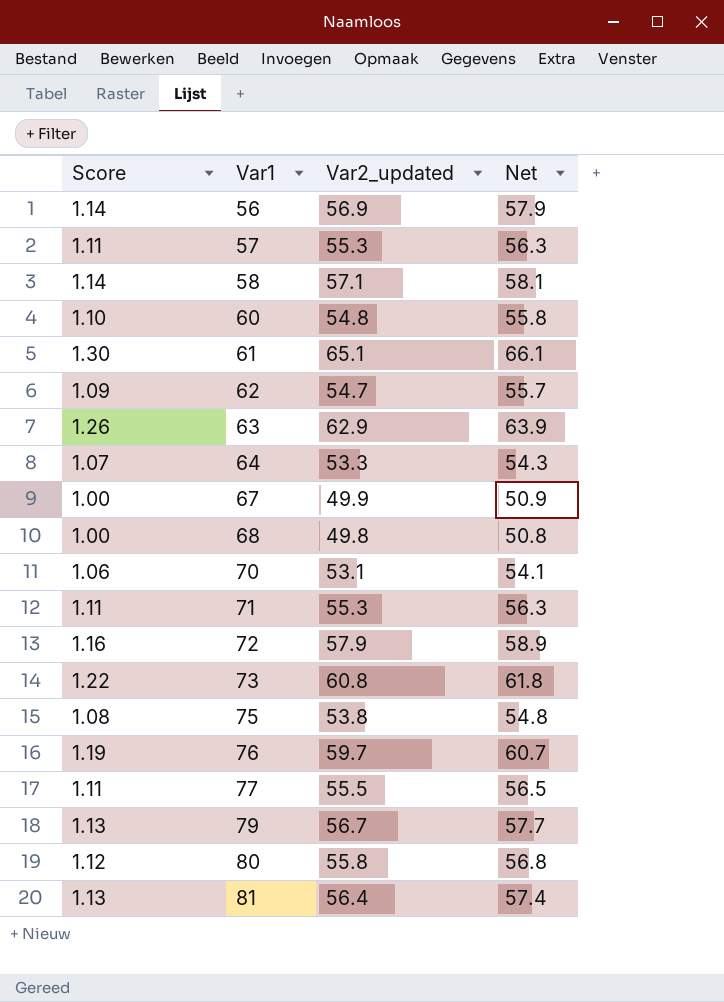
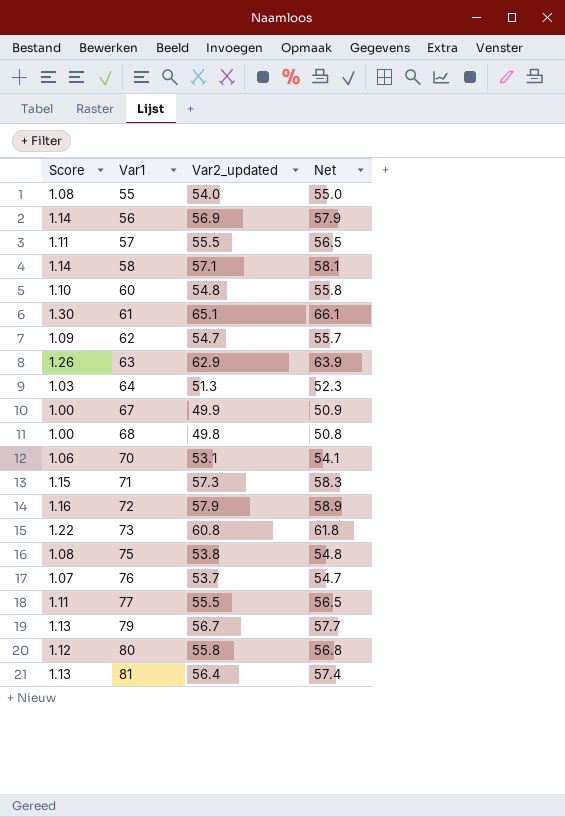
row 55: none -> 1.08 | 54.0 | 55.0
57 | Var2_updated: 55.3 -> 55.5
57 | Net: 56.3 -> 56.5
64 | Score: 1.07 -> 1.03
64 | Var2_updated: 53.3 -> 51.3
64 | Net: 54.3 -> 52.3
71 | Score: 1.11 -> 1.15
71 | Var2_updated: 55.3 -> 57.3
71 | Net: 56.3 -> 58.3
76 | Score: 1.19 -> 1.07
76 | Var2_updated: 59.7 -> 53.7
76 | Net: 60.7 -> 54.7

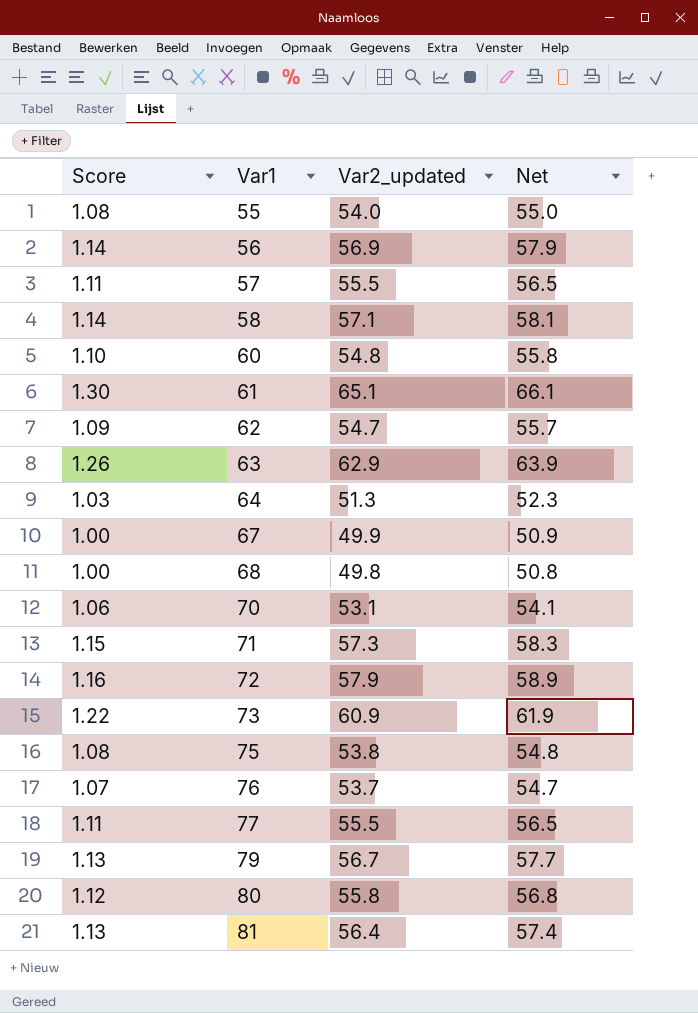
73 | Var2_updated: 60.8 -> 60.9
73 | Net: 61.8 -> 61.9

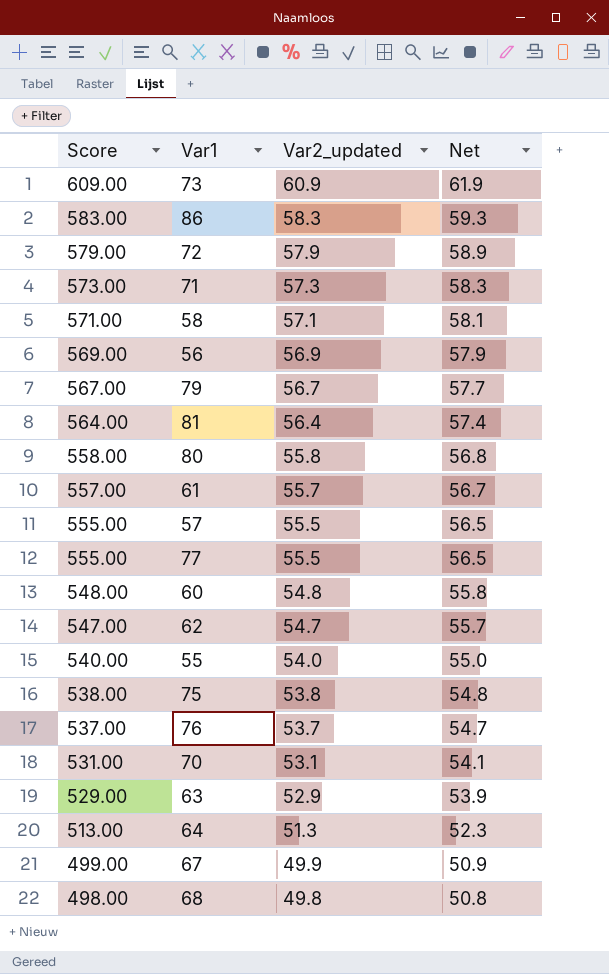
row order: Var1 ascending -> Score descending
column Score | formula: [Var2_updated] * 0.02 -> [Var2_updated] * 10
row 86: none -> 583.00 | 58.3 | 59.3
61 | Var2_updated: 65.1 -> 55.7
61 | Net: 66.1 -> 56.7
63 | Var2_updated: 62.9 -> 52.9
63 | Net: 63.9 -> 53.9

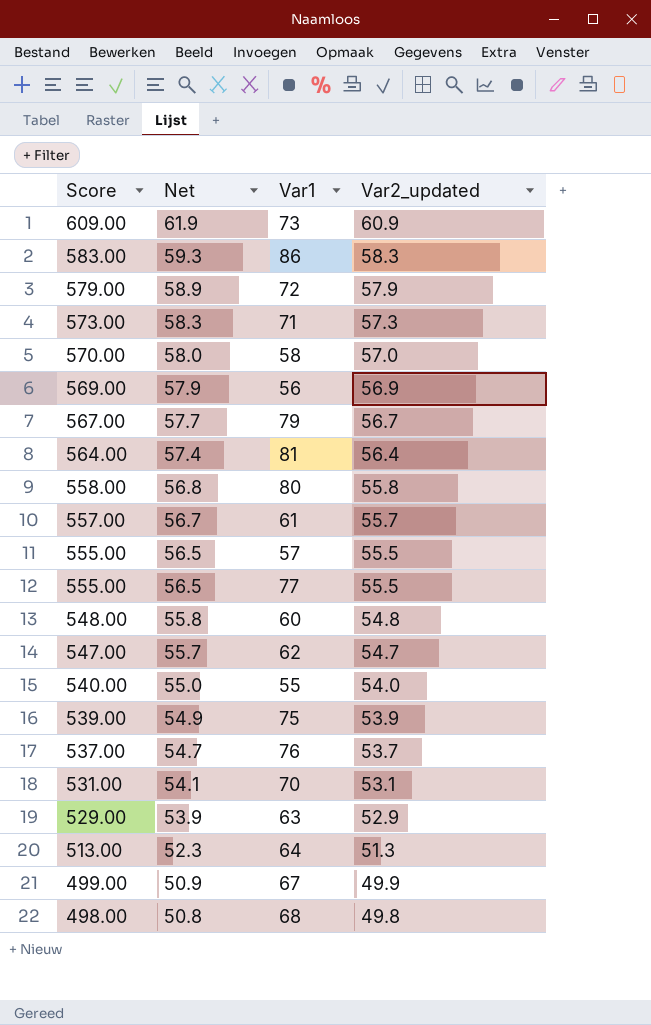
column Net | position: 4 -> 2
58 | Score: 571.00 -> 570.00
58 | Net: 58.1 -> 58.0
58 | Var2_updated: 57.1 -> 57.0
75 | Score: 538.00 -> 539.00
75 | Net: 54.8 -> 54.9
75 | Var2_updated: 53.8 -> 53.9

